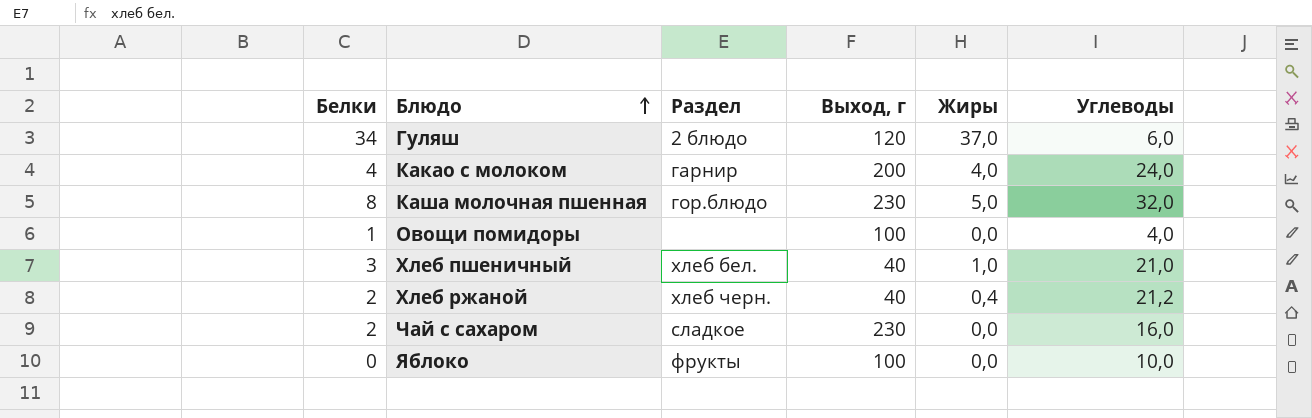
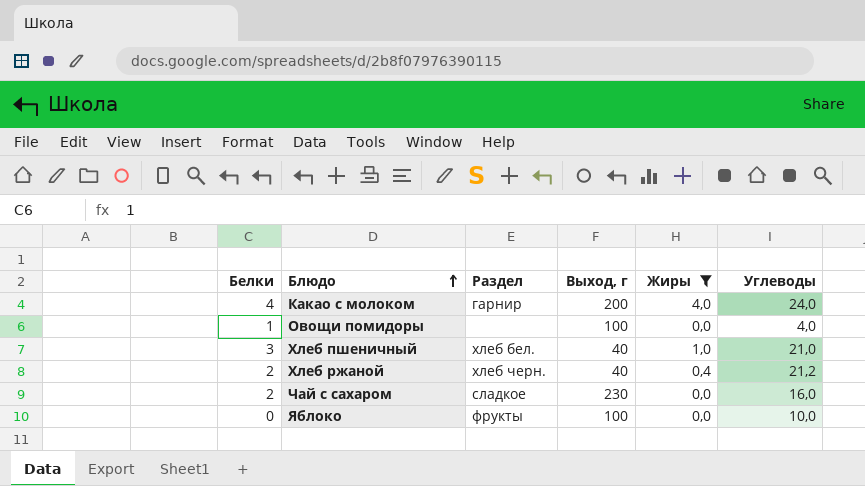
filter: none -> Жиры <= 4,0

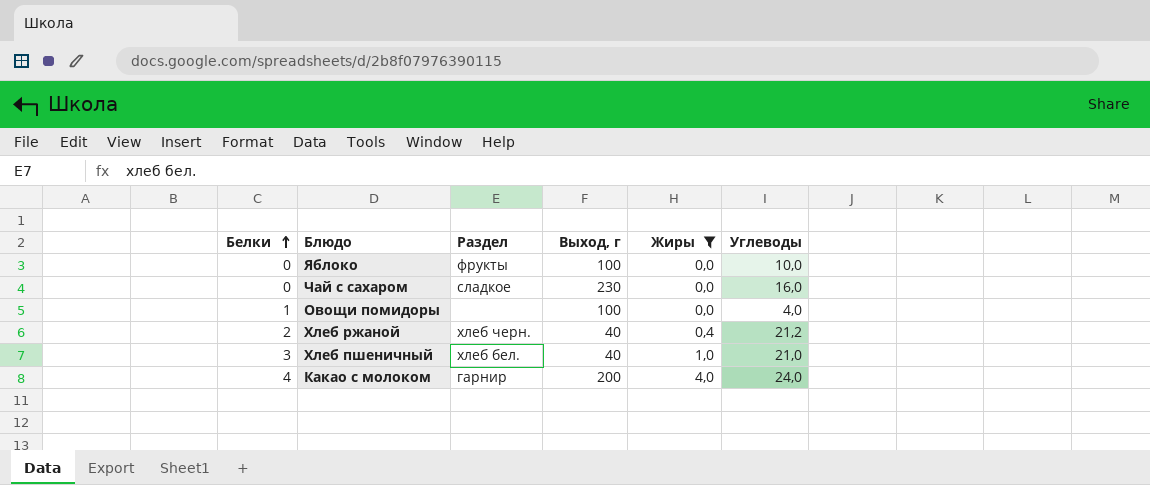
row order: Блюдо ascending -> Белки ascending
Чай с сахаром | Белки: 2 -> 0

